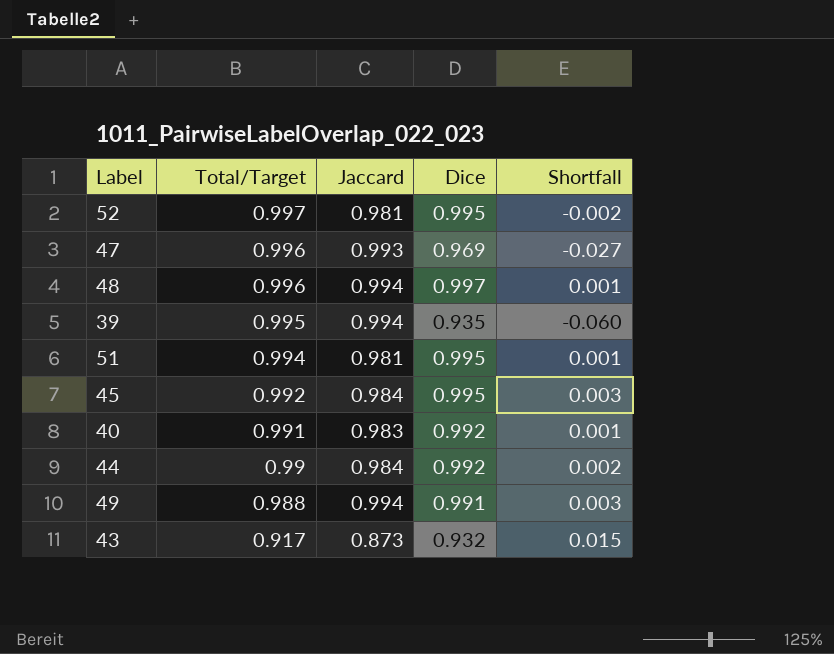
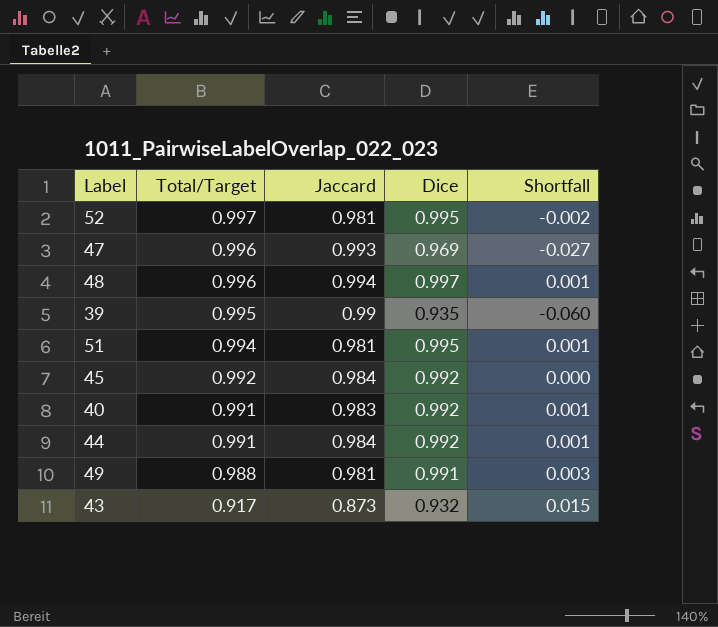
39 | Jaccard: 0.994 -> 0.99
45 | Dice: 0.995 -> 0.992
45 | Shortfall: 0.003 -> 0.000
44 | Total/Target: 0.99 -> 0.991
44 | Shortfall: 0.002 -> 0.001
49 | Jaccard: 0.994 -> 0.981

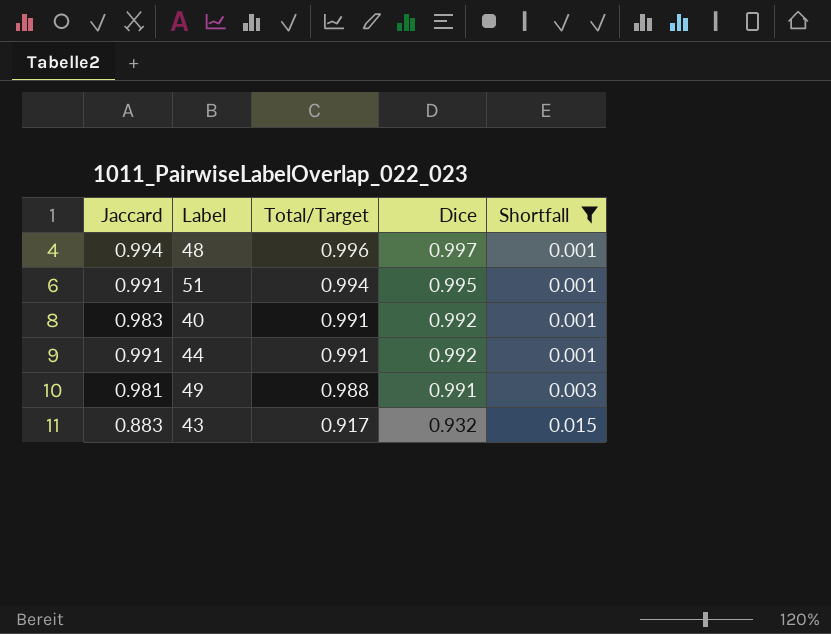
filter: none -> Shortfall >= 0.001
column Jaccard | position: 3 -> 1
51 | Jaccard: 0.981 -> 0.991
44 | Jaccard: 0.984 -> 0.991
43 | Jaccard: 0.873 -> 0.883

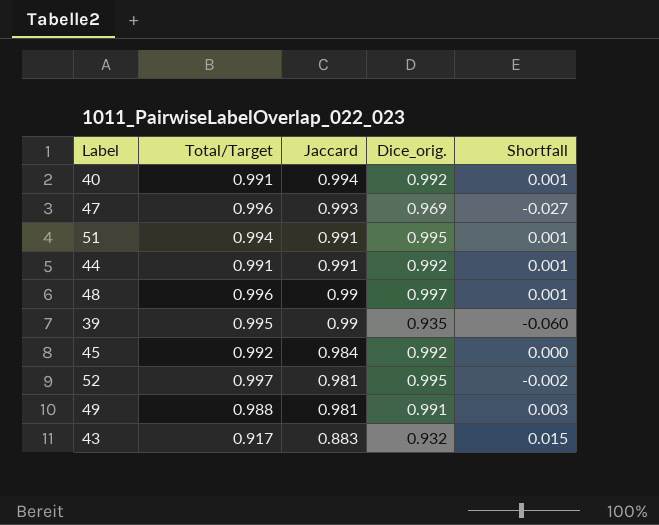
filter: Shortfall >= 0.001 -> none
row order: Total/Target descending -> Jaccard descending
column Jaccard | position: 1 -> 3
column name: Dice -> Dice_orig.
40 | Jaccard: 0.983 -> 0.994
48 | Jaccard: 0.994 -> 0.99

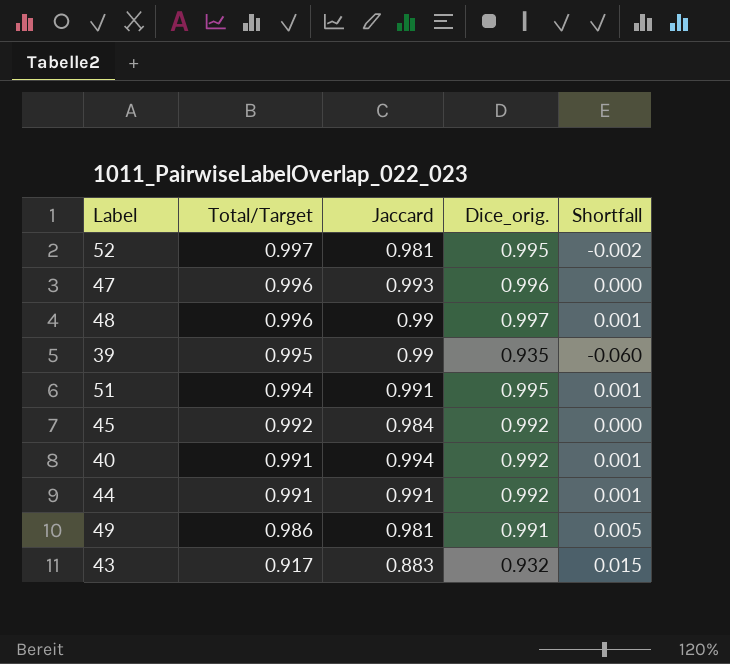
row order: Jaccard descending -> Total/Target descending
47 | Dice_orig.: 0.969 -> 0.996
47 | Shortfall: -0.027 -> 0.000
49 | Total/Target: 0.988 -> 0.986
49 | Shortfall: 0.003 -> 0.005

